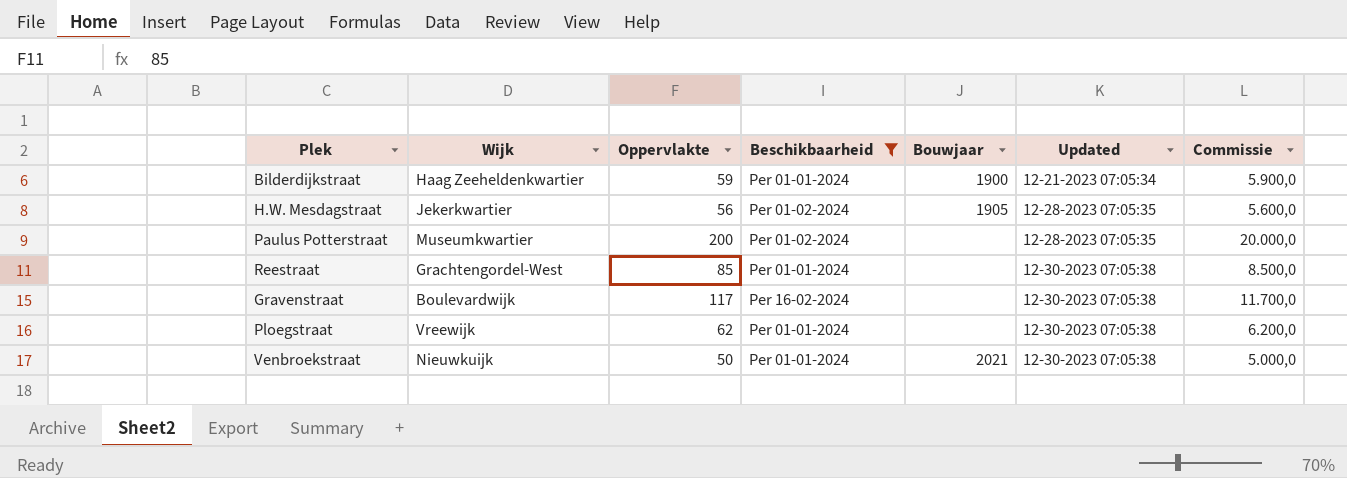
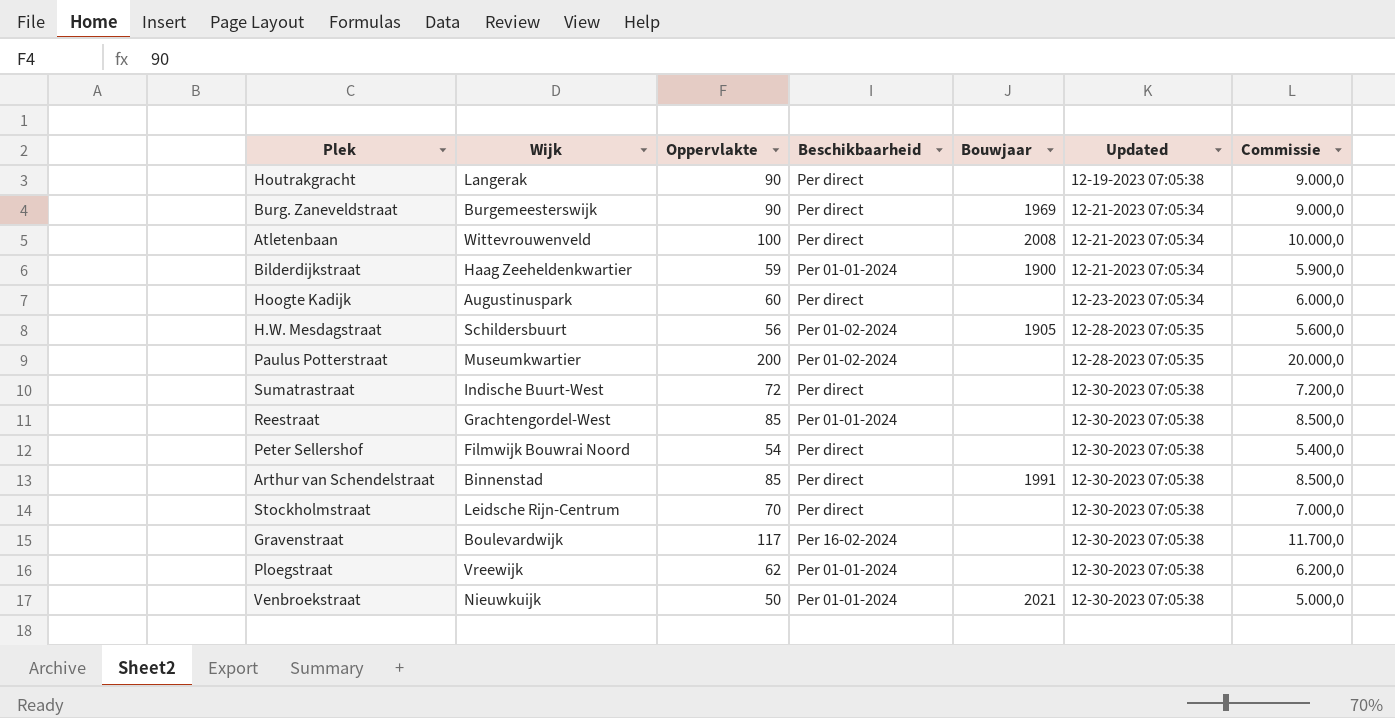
filter: Beschikbaarheid != Per direct -> none
H.W. Mesdagstraat | Wijk: Jekerkwartier -> Schildersbuurt

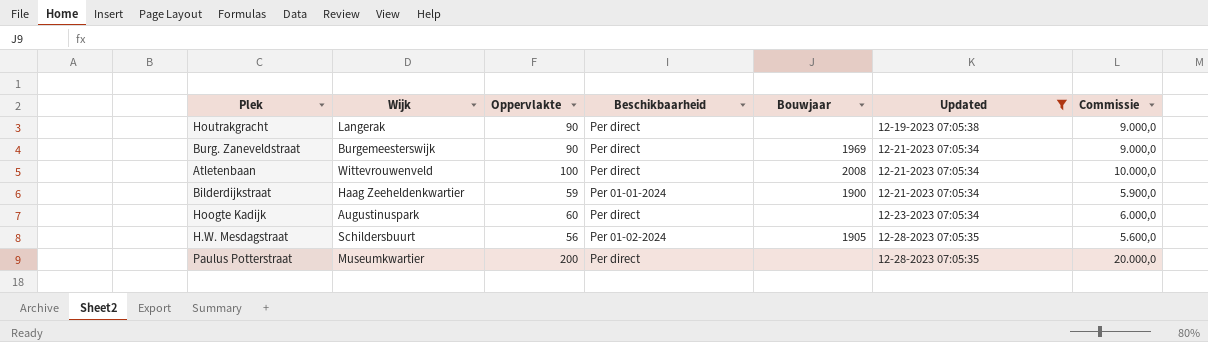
filter: none -> Updated != 12-30-2023 07:05:38
Paulus Potterstraat | Beschikbaarheid: Per 01-02-2024 -> Per direct

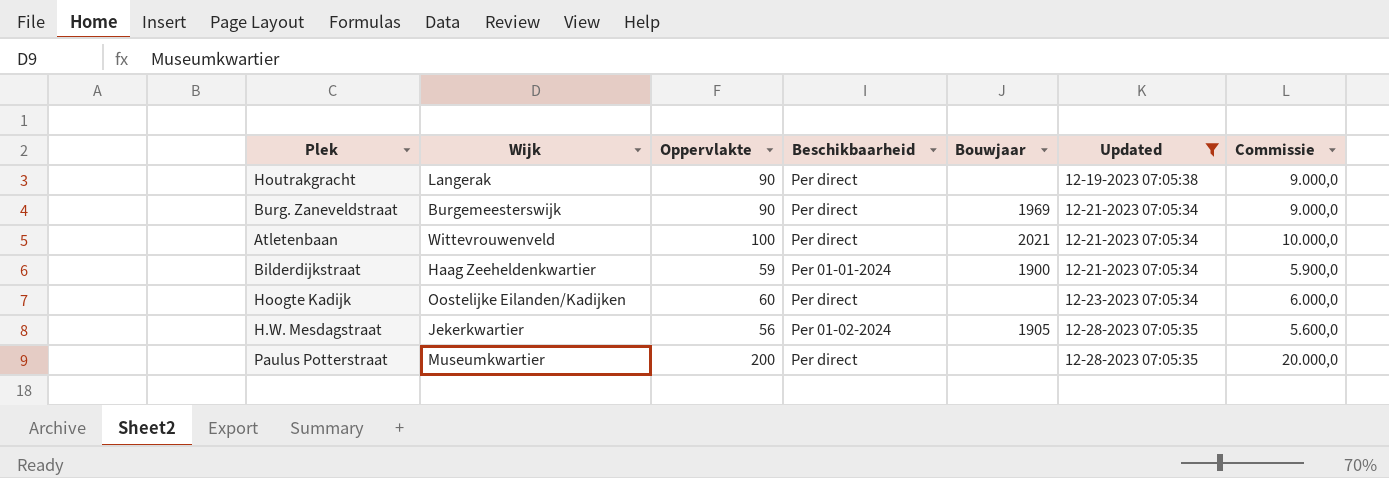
Atletenbaan | Bouwjaar: 2008 -> 2021
Hoogte Kadijk | Wijk: Augustinuspark -> Oostelijke Eilanden/Kadijken
H.W. Mesdagstraat | Wijk: Schildersbuurt -> Jekerkwartier

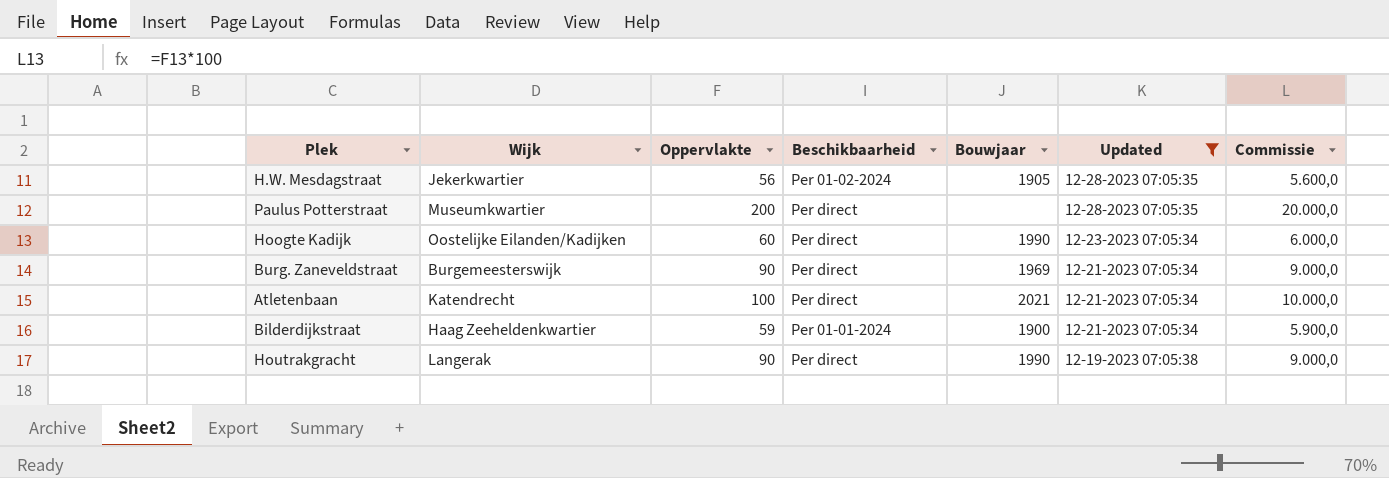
row order: Updated ascending -> Updated descending
Hoogte Kadijk | Bouwjaar: none -> 1990
Atletenbaan | Wijk: Wittevrouwenveld -> Katendrecht
Houtrakgracht | Bouwjaar: none -> 1990

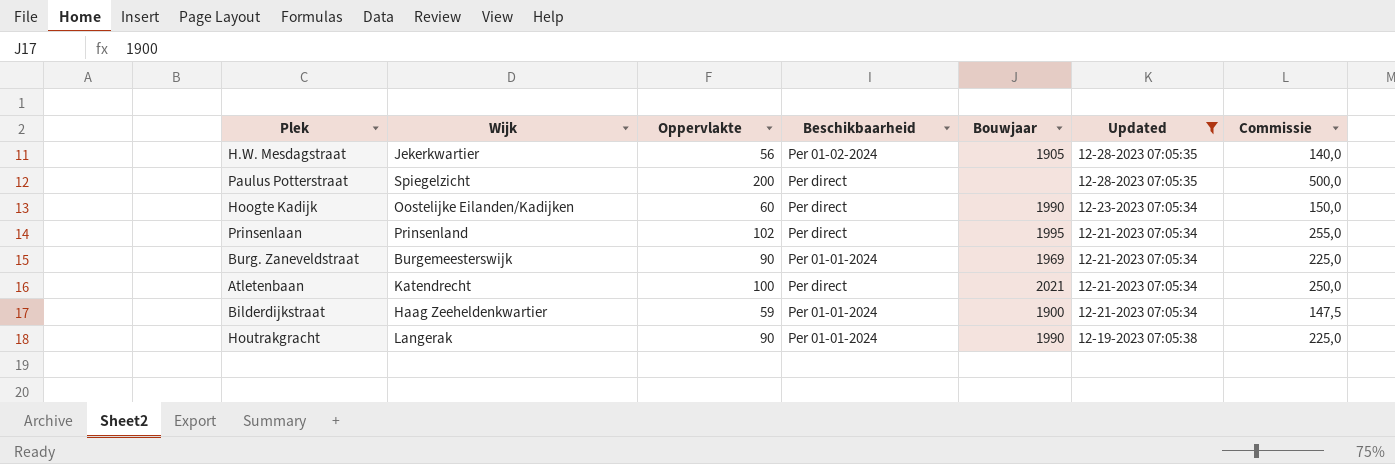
column Commissie | formula: [Oppervlakte] * 100 -> [Oppervlakte] * 2,5
Paulus Potterstraat | Wijk: Museumkwartier -> Spiegelzicht
row Prinsenlaan: none -> Prinsenland | 102 | Per direct | 1995 | 12-21-2023 07:05:34 | 255,0
Burg. Zaneveldstraat | Beschikbaarheid: Per direct -> Per 01-01-2024
Houtrakgracht | Beschikbaarheid: Per direct -> Per 01-01-2024

